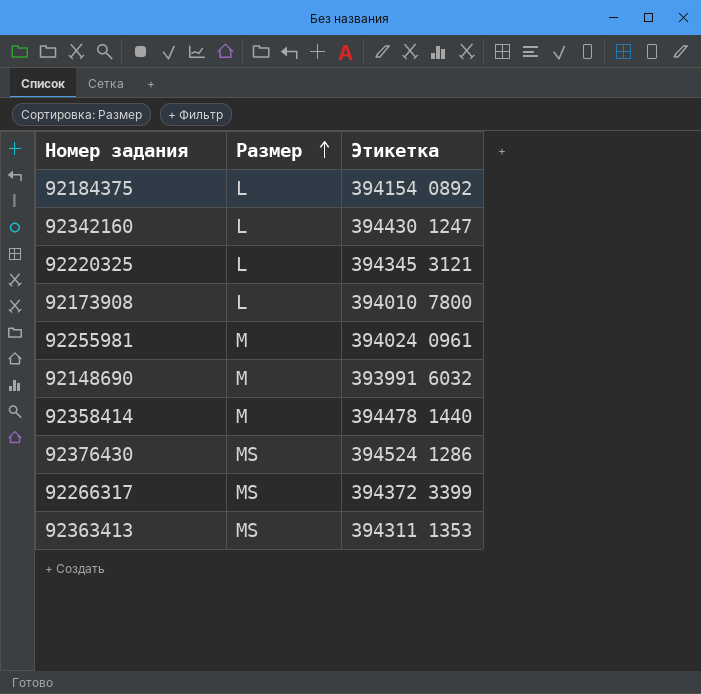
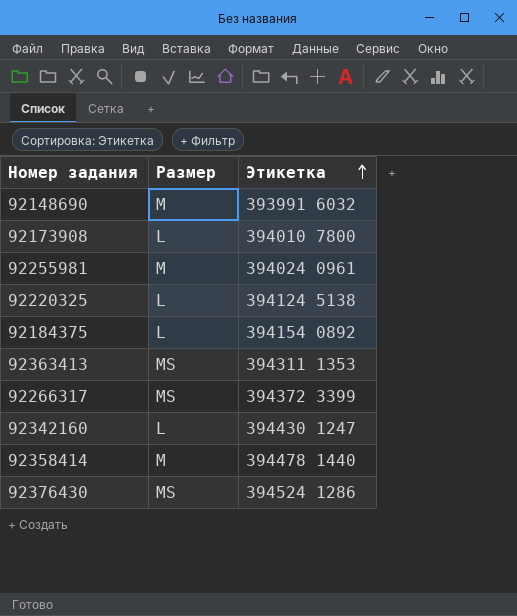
row order: Размер ascending -> Этикетка ascending
92220325 | Этикетка: 394345 3121 -> 394124 5138

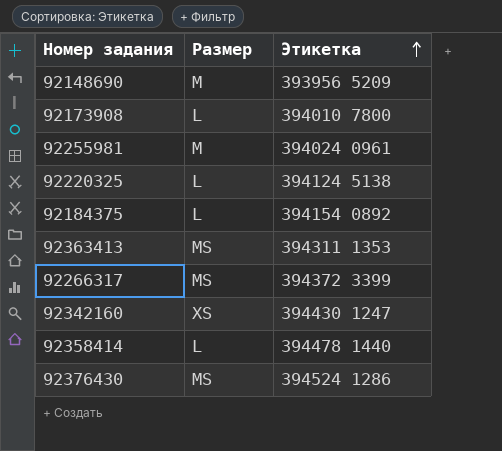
92148690 | Этикетка: 393991 6032 -> 393956 5209
92342160 | Размер: L -> XS
92358414 | Размер: M -> L

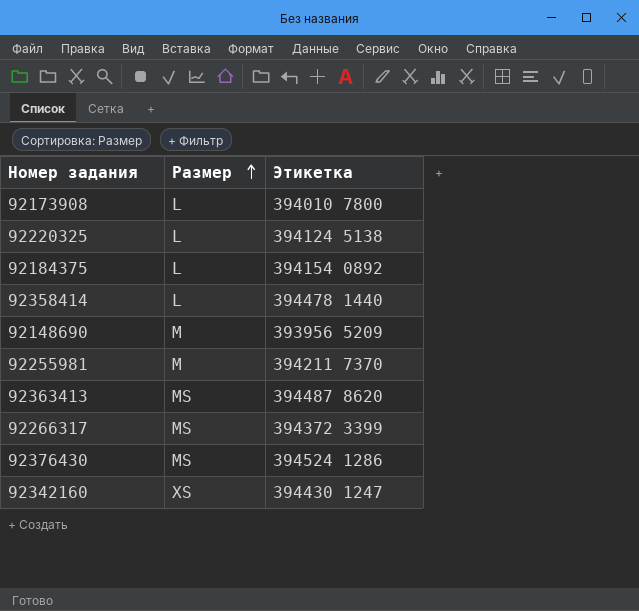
row order: Этикетка ascending -> Размер ascending
92255981 | Этикетка: 394024 0961 -> 394211 7370
92363413 | Этикетка: 394311 1353 -> 394487 8620

